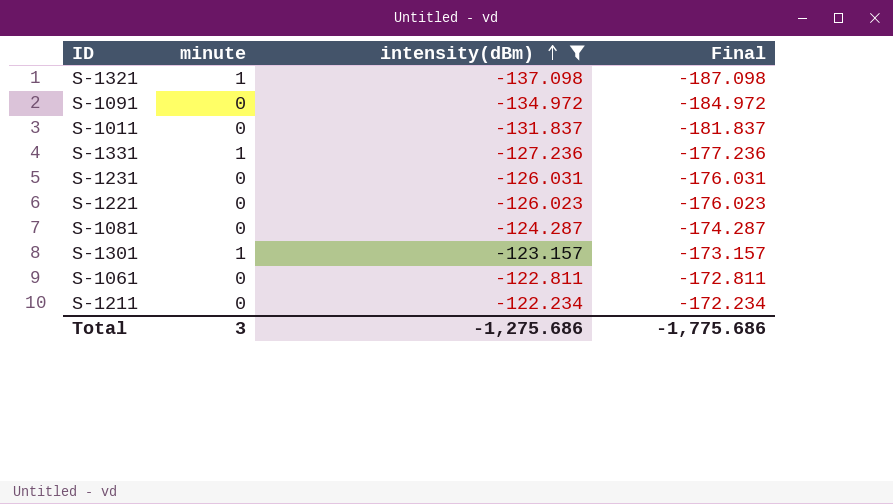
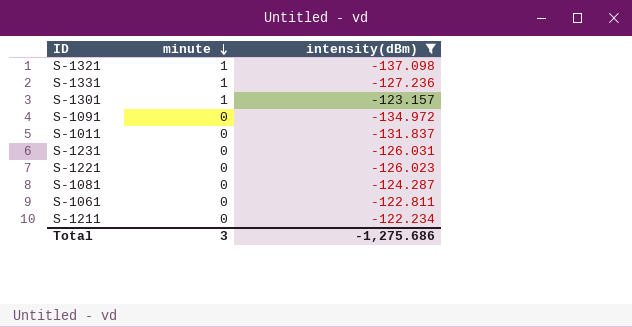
row order: intensity(dBm) ascending -> minute descending
column Final | formula: [intensity(dBm)] - 50 -> none

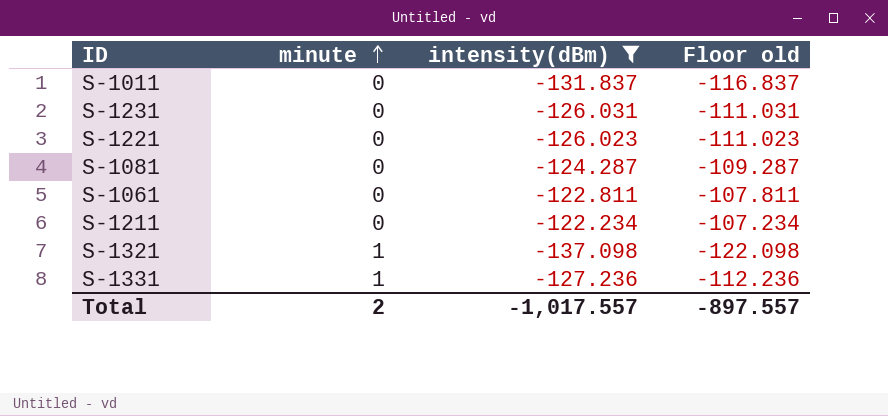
row order: minute descending -> minute ascending
column Floor old | formula: none -> [intensity(dBm)] + 15
row S-1301: 1 | -123.157 -> none
row S-1091: 0 | -134.972 -> none
Total | minute: 3 -> 2
Total | intensity(dBm): -1,275.686 -> -1,017.557

